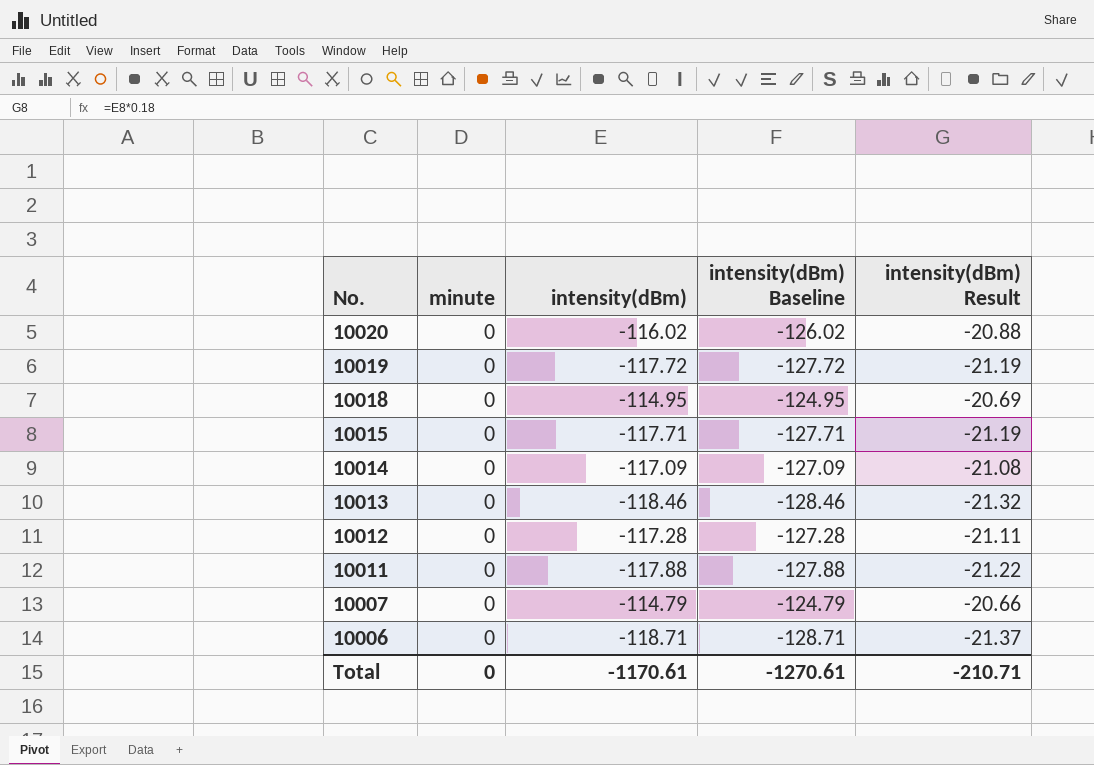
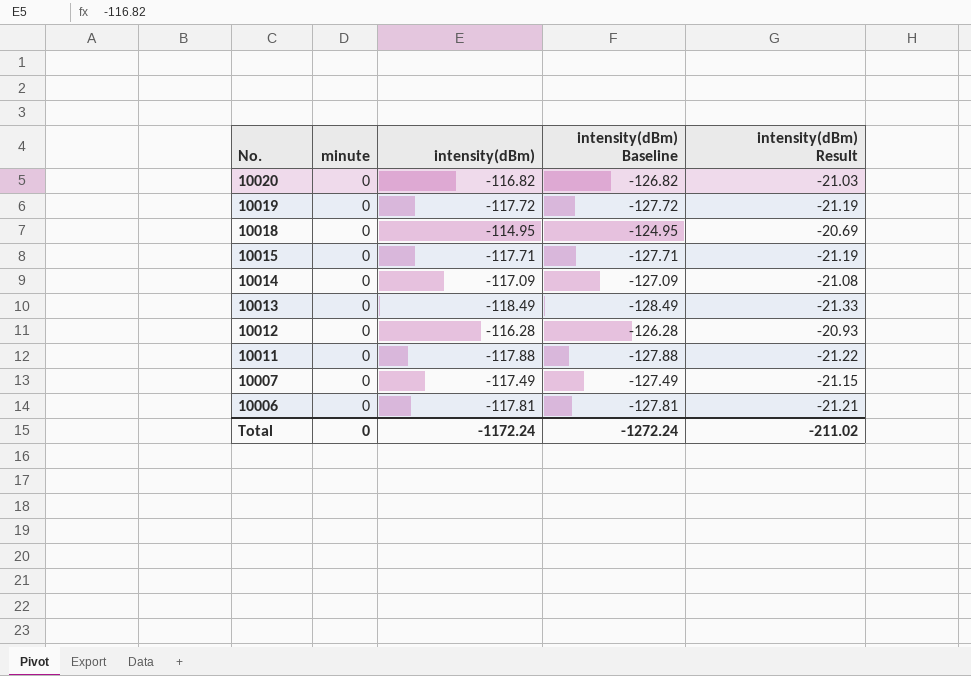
10020 | intensity(dBm): -116.02 -> -116.82
10020 | intensity(dBm) Baseline: -126.02 -> -126.82
10020 | intensity(dBm) Result: -20.88 -> -21.03
10013 | intensity(dBm): -118.46 -> -118.49
10013 | intensity(dBm) Baseline: -128.46 -> -128.49
10013 | intensity(dBm) Result: -21.32 -> -21.33
10012 | intensity(dBm): -117.28 -> -116.28
10012 | intensity(dBm) Baseline: -127.28 -> -126.28
10012 | intensity(dBm) Result: -21.11 -> -20.93
10007 | intensity(dBm): -114.79 -> -117.49
10007 | intensity(dBm) Baseline: -124.79 -> -127.49
10007 | intensity(dBm) Result: -20.66 -> -21.15
10006 | intensity(dBm): -118.71 -> -117.81
10006 | intensity(dBm) Baseline: -128.71 -> -127.81
10006 | intensity(dBm) Result: -21.37 -> -21.21
Total | intensity(dBm): -1170.61 -> -1172.24
Total | intensity(dBm) Baseline: -1270.61 -> -1272.24
Total | intensity(dBm) Result: -210.71 -> -211.02

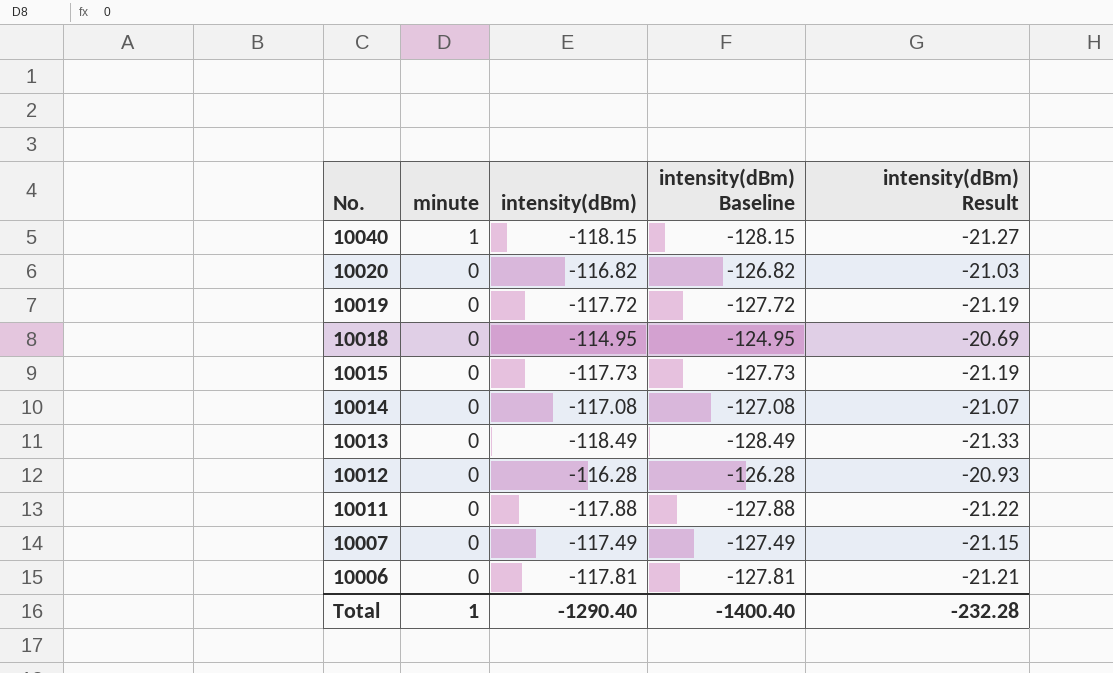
row 10040: none -> 1 | -118.15 | -128.15 | -21.27
10015 | intensity(dBm): -117.71 -> -117.73
10015 | intensity(dBm) Baseline: -127.71 -> -127.73
10014 | intensity(dBm): -117.09 -> -117.08
10014 | intensity(dBm) Baseline: -127.09 -> -127.08
10014 | intensity(dBm) Result: -21.08 -> -21.07
Total | minute: 0 -> 1
Total | intensity(dBm): -1172.24 -> -1290.40
Total | intensity(dBm) Baseline: -1272.24 -> -1400.40
Total | intensity(dBm) Result: -211.02 -> -232.28

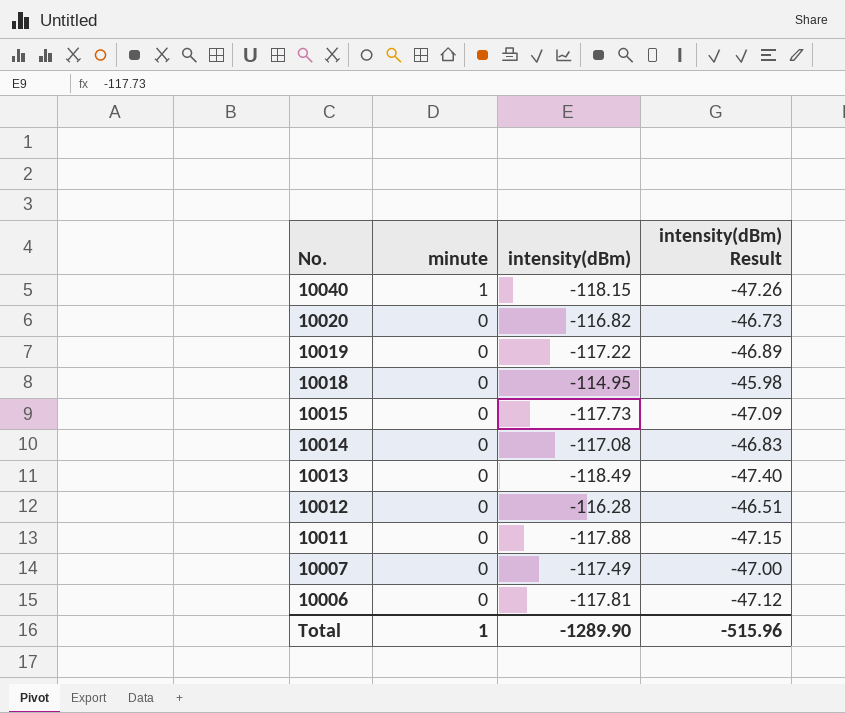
column intensity(dBm) Baseline | formula: [intensity(dBm)] - 10 -> none
column intensity(dBm) Result | formula: [intensity(dBm)] * 0.18 -> [intensity(dBm)] * 0.4
10019 | intensity(dBm): -117.72 -> -117.22
Total | intensity(dBm): -1290.40 -> -1289.90
Total | intensity(dBm) Result: -232.28 -> -515.96

